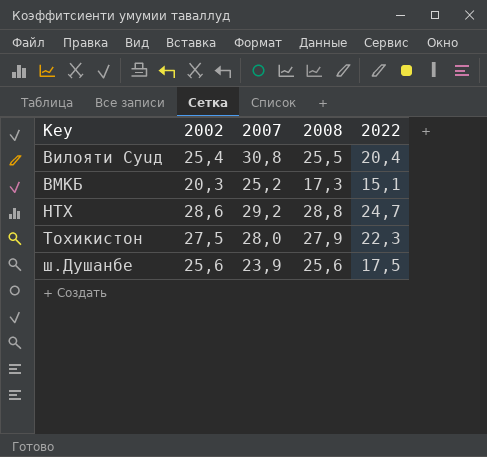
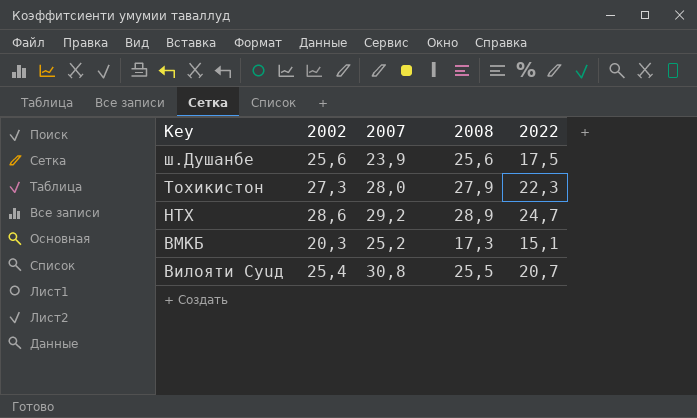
row order: Key ascending -> Key descending
Тоxикистон | 2002: 27,5 -> 27,3
НТX | 2008: 28,8 -> 28,9
Вилояти Суuд | 2022: 20,4 -> 20,7

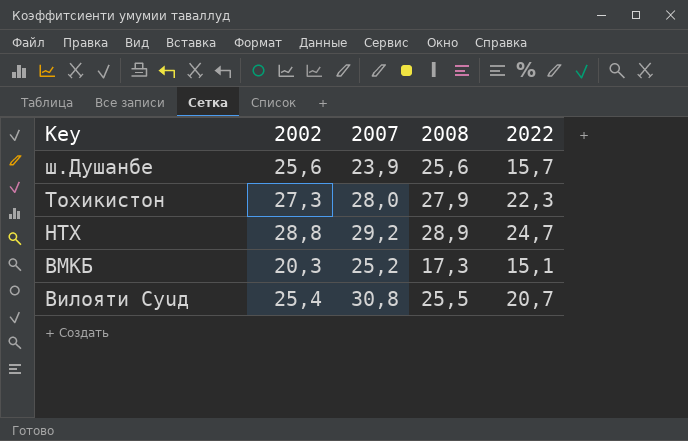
ш.Душанбе | 2022: 17,5 -> 15,7
НТX | 2002: 28,6 -> 28,8

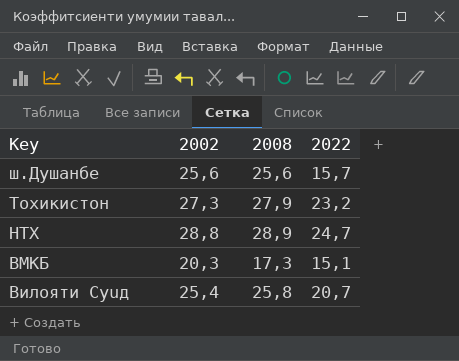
column 2007 | position: 3 -> none
Тоxикистон | 2022: 22,3 -> 23,2
Вилояти Суuд | 2008: 25,5 -> 25,8

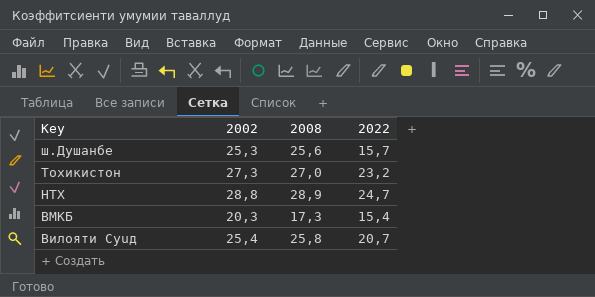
ш.Душанбе | 2002: 25,6 -> 25,3
Тоxикистон | 2008: 27,9 -> 27,0
ВМКБ | 2022: 15,1 -> 15,4

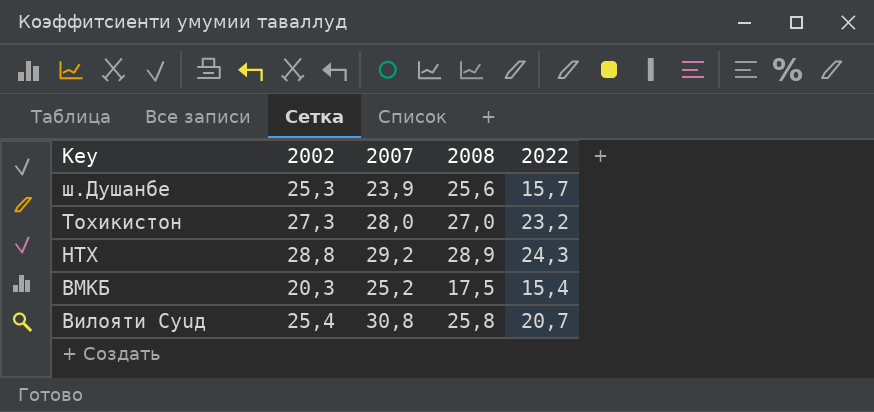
column 2007 | position: none -> 3
НТX | 2022: 24,7 -> 24,3
ВМКБ | 2008: 17,3 -> 17,5

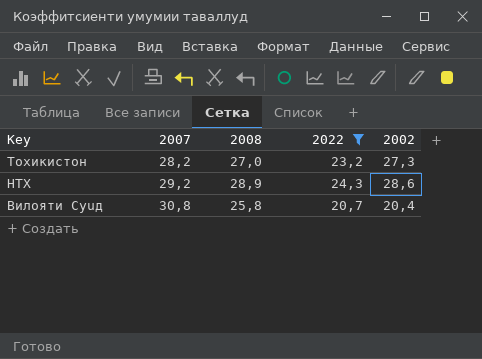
filter: none -> 2022 >= 20,7
column 2002 | position: 2 -> 5
Тоxикистон | 2007: 28,0 -> 28,2
НТX | 2002: 28,8 -> 28,6
Вилояти Суuд | 2002: 25,4 -> 20,4

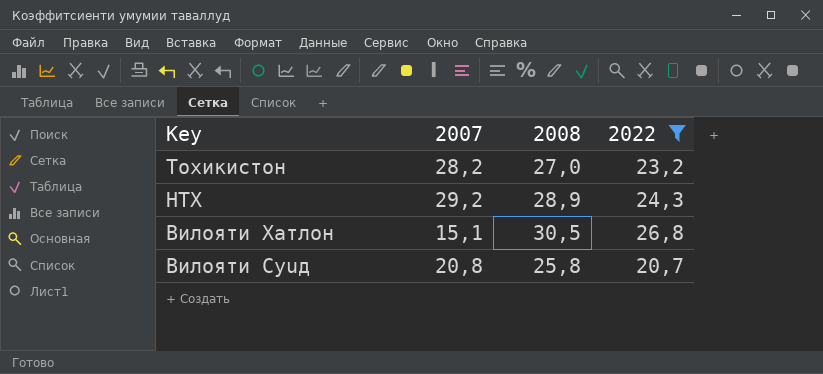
column 2002 | position: 5 -> none
row Вилояти Хатлон: none -> 15,1 | 30,5 | 26,8
Вилояти Суuд | 2007: 30,8 -> 20,8

